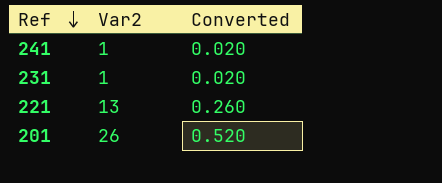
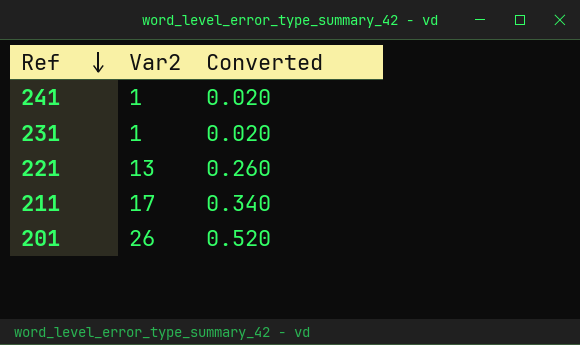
row 211: none -> 17 | 0.340

